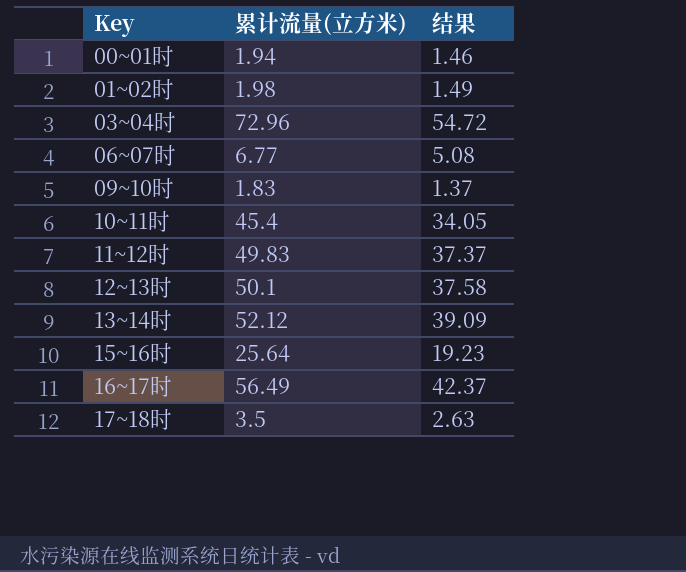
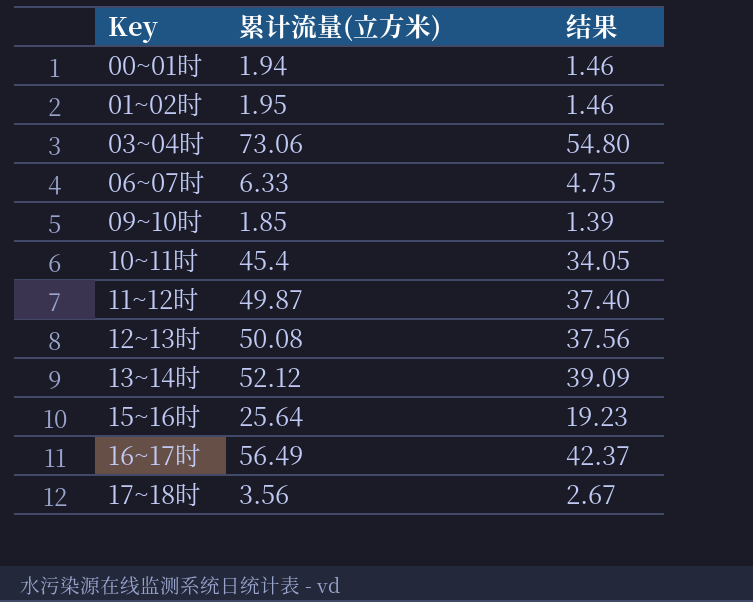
01~02时 | 累计流量(立方米): 1.98 -> 1.95
01~02时 | 结果: 1.49 -> 1.46
03~04时 | 累计流量(立方米): 72.96 -> 73.06
03~04时 | 结果: 54.72 -> 54.80
06~07时 | 累计流量(立方米): 6.77 -> 6.33
06~07时 | 结果: 5.08 -> 4.75
09~10时 | 累计流量(立方米): 1.83 -> 1.85
09~10时 | 结果: 1.37 -> 1.39
11~12时 | 累计流量(立方米): 49.83 -> 49.87
11~12时 | 结果: 37.37 -> 37.40
12~13时 | 累计流量(立方米): 50.1 -> 50.08
12~13时 | 结果: 37.58 -> 37.56
17~18时 | 累计流量(立方米): 3.5 -> 3.56
17~18时 | 结果: 2.63 -> 2.67

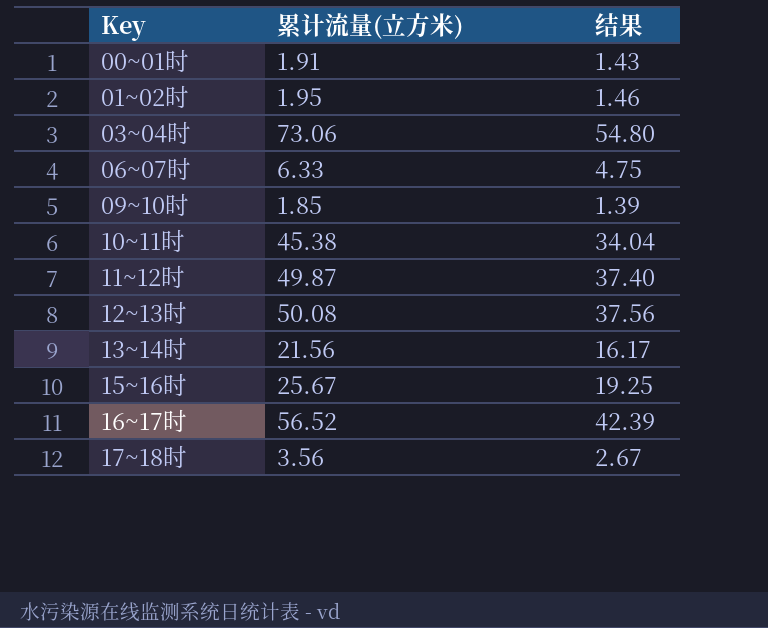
00~01时 | 累计流量(立方米): 1.94 -> 1.91
00~01时 | 结果: 1.46 -> 1.43
10~11时 | 累计流量(立方米): 45.4 -> 45.38
10~11时 | 结果: 34.05 -> 34.04
13~14时 | 累计流量(立方米): 52.12 -> 21.56
13~14时 | 结果: 39.09 -> 16.17
15~16时 | 累计流量(立方米): 25.64 -> 25.67
15~16时 | 结果: 19.23 -> 19.25
16~17时 | 累计流量(立方米): 56.49 -> 56.52
16~17时 | 结果: 42.37 -> 42.39

